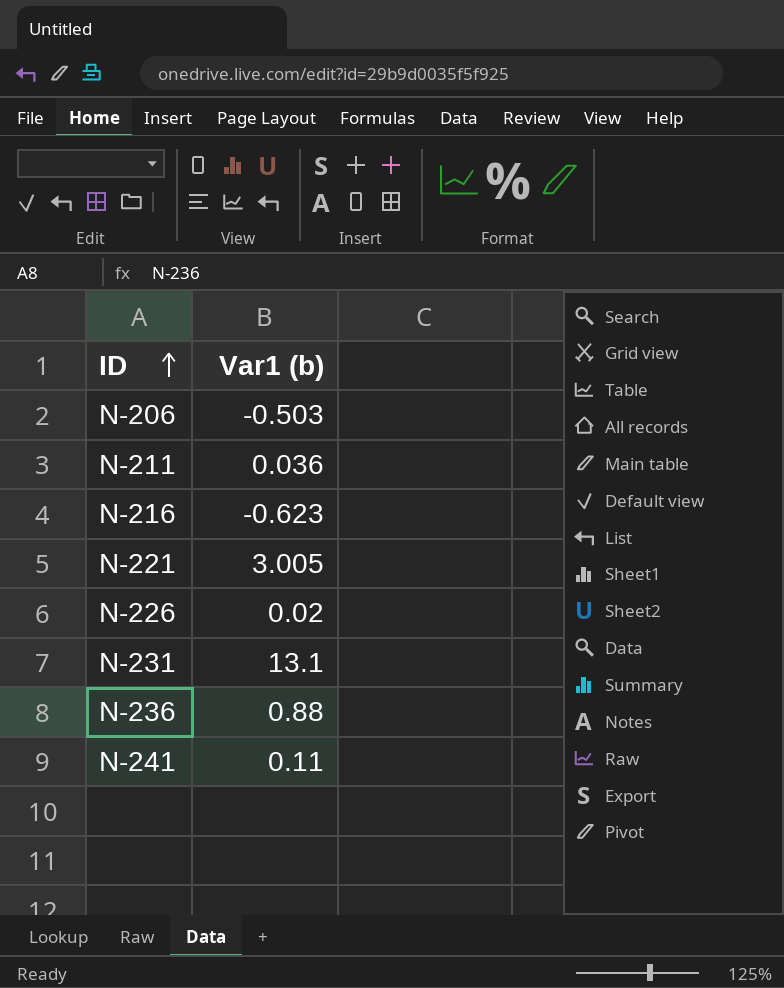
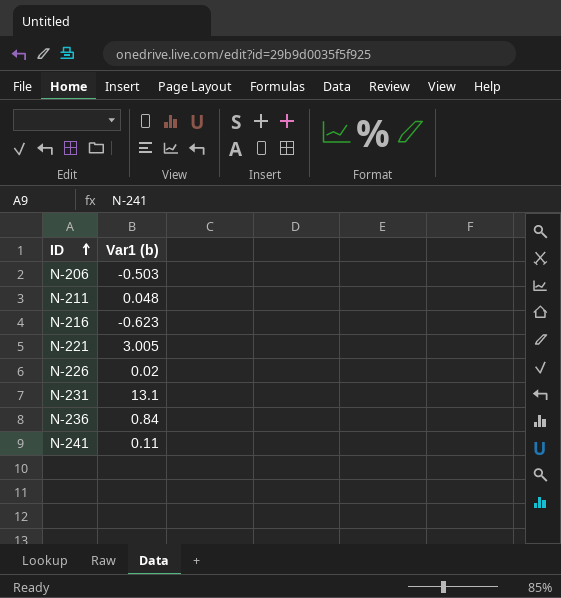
N-211 | Var1 (b): 0.036 -> 0.048
N-236 | Var1 (b): 0.88 -> 0.84

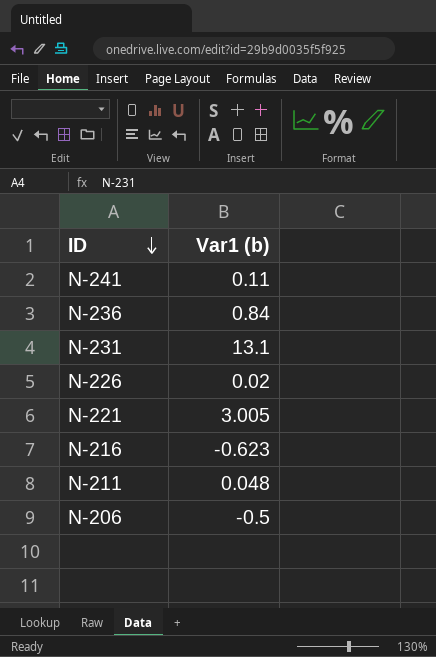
row order: ID ascending -> ID descending
N-206 | Var1 (b): -0.503 -> -0.5

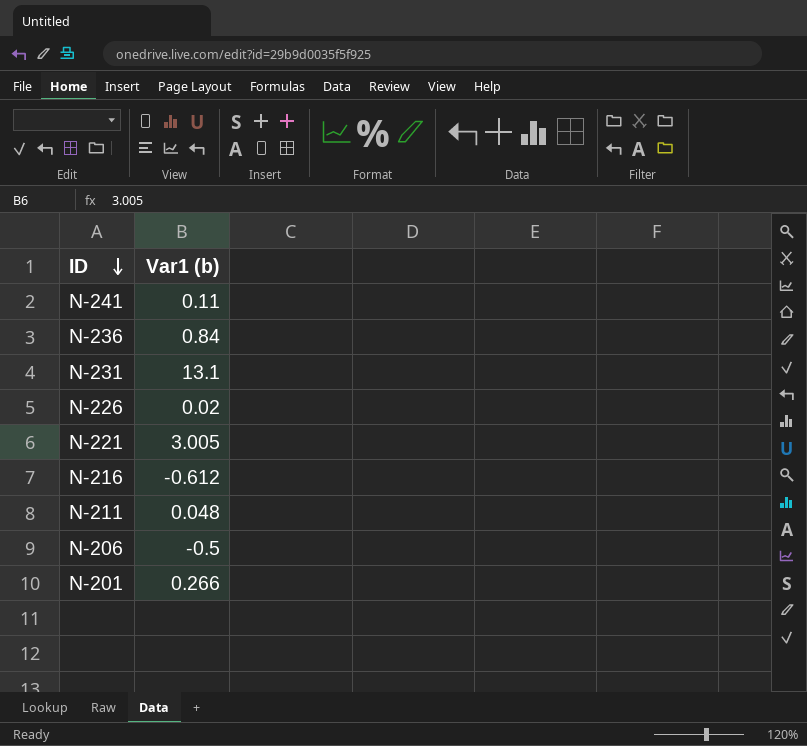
N-216 | Var1 (b): -0.623 -> -0.612
row N-201: none -> 0.266

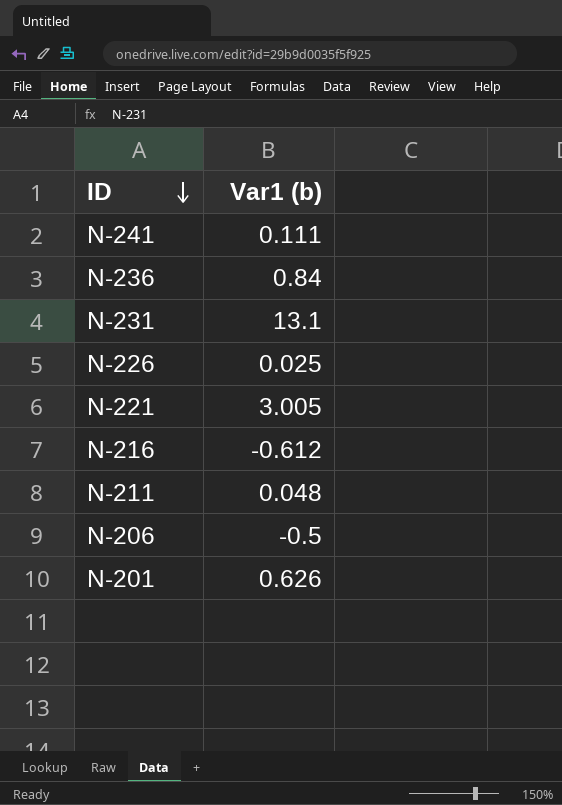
N-241 | Var1 (b): 0.11 -> 0.111
N-226 | Var1 (b): 0.02 -> 0.025
N-201 | Var1 (b): 0.266 -> 0.626

